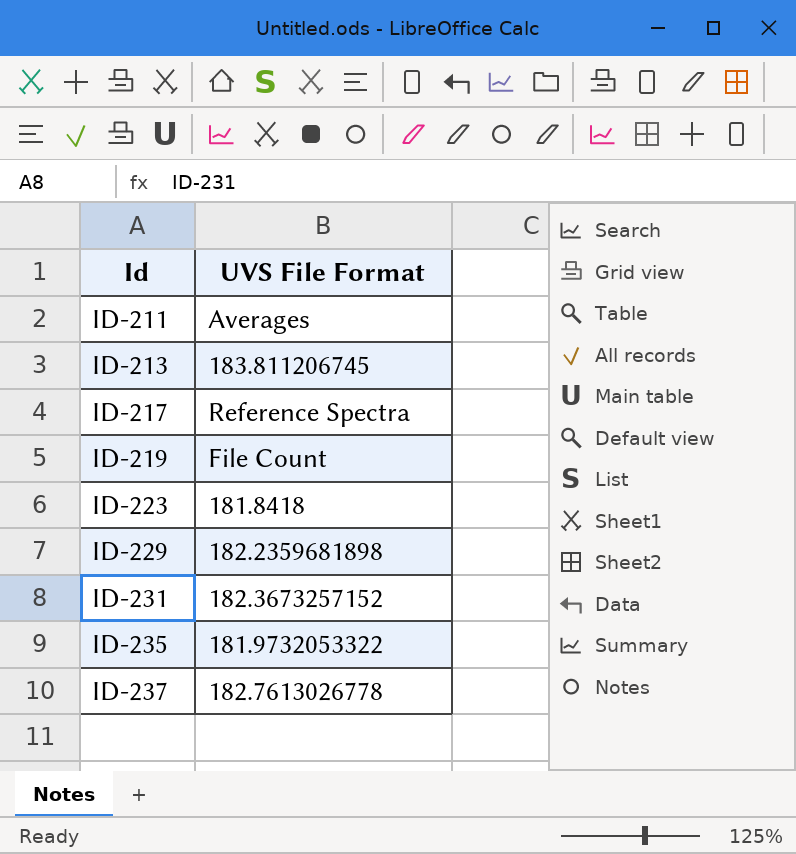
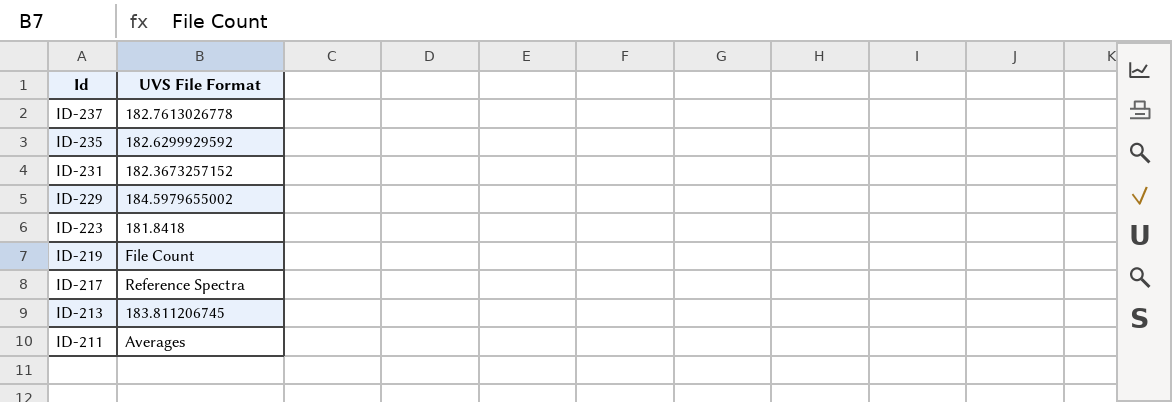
row order: Id ascending -> Id descending
ID-235 | UVS File Format: 181.9732053322 -> 182.6299929592
ID-229 | UVS File Format: 182.2359681898 -> 184.5979655002

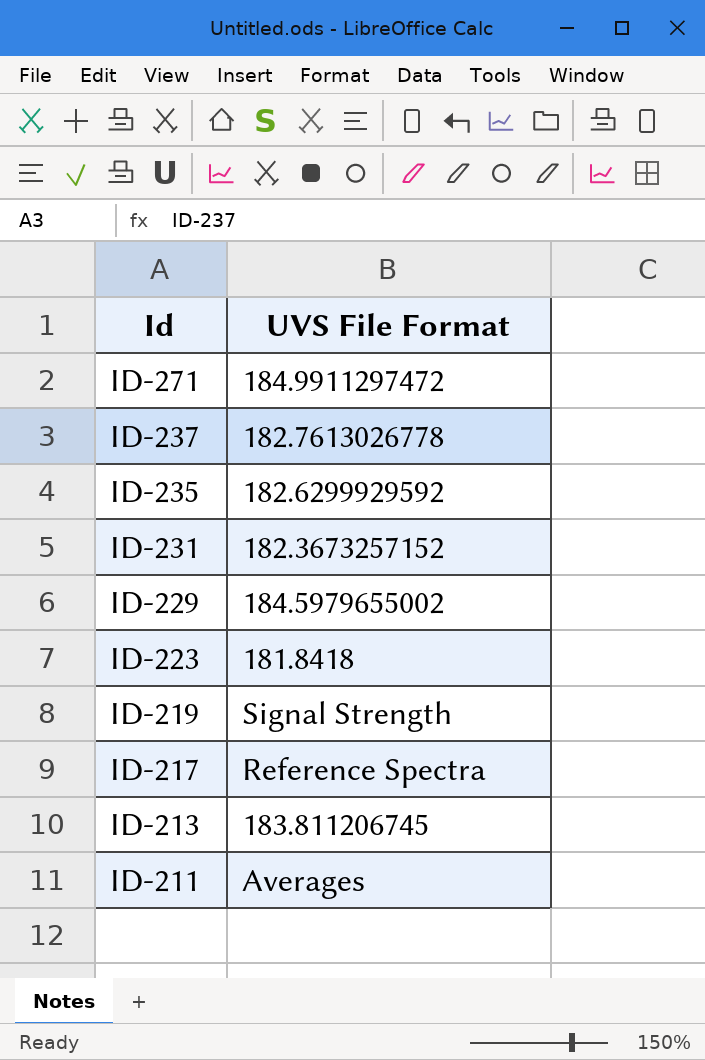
row ID-271: none -> 184.9911297472
ID-219 | UVS File Format: File Count -> Signal Strength

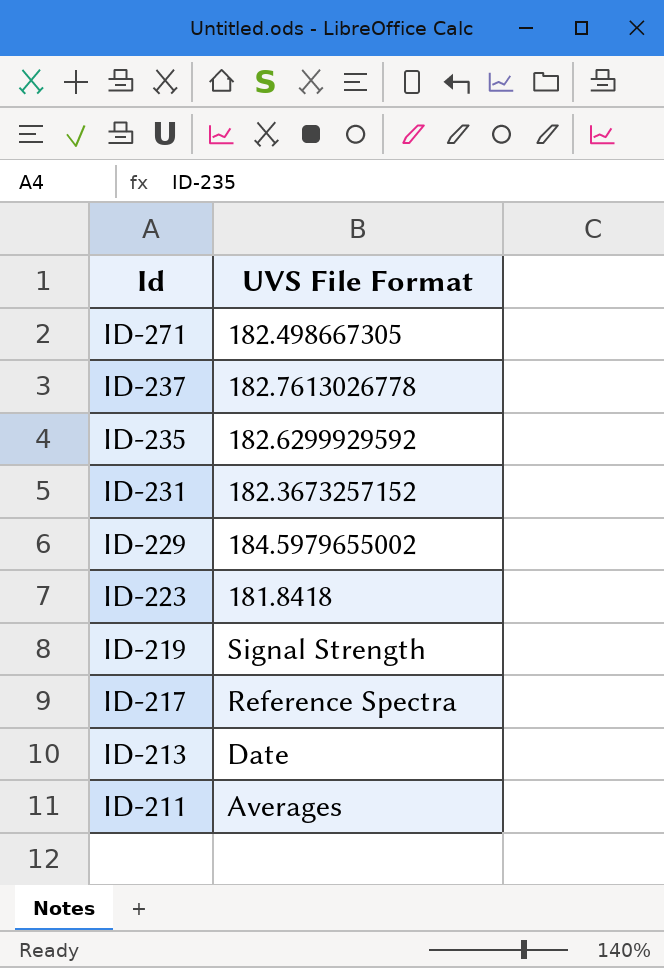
ID-271 | UVS File Format: 184.9911297472 -> 182.498667305
ID-213 | UVS File Format: 183.811206745 -> Date

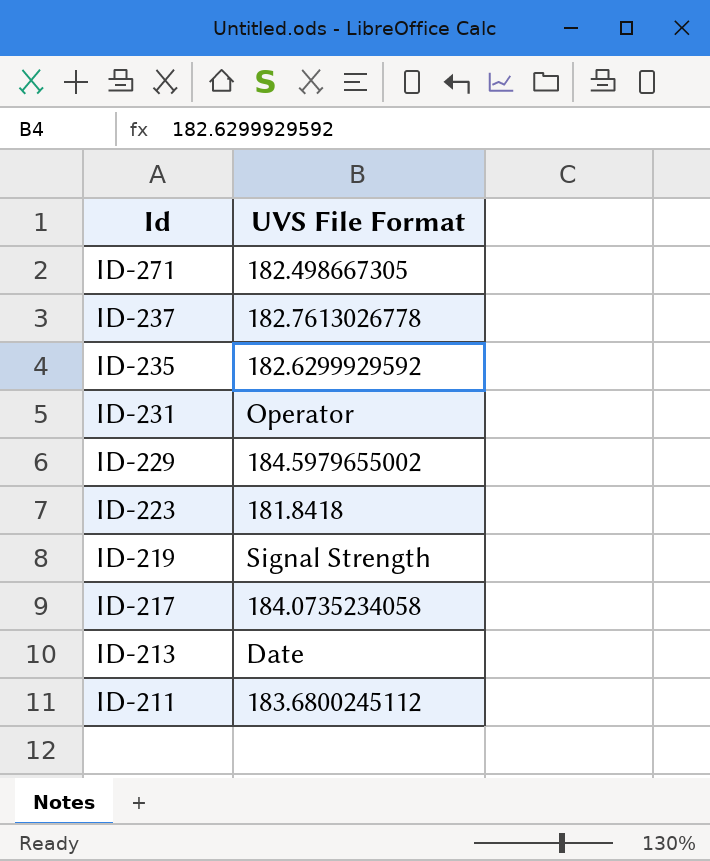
ID-231 | UVS File Format: 182.3673257152 -> Operator
ID-217 | UVS File Format: Reference Spectra -> 184.0735234058
ID-211 | UVS File Format: Averages -> 183.6800245112

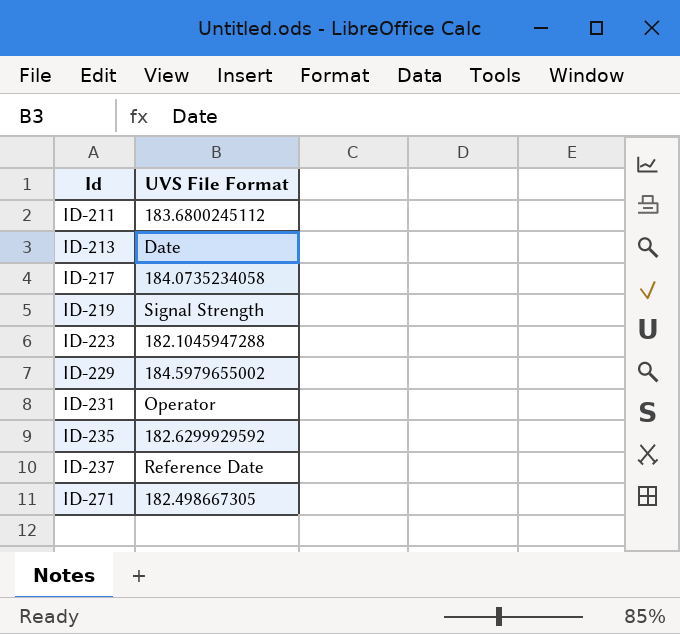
row order: Id descending -> Id ascending
ID-223 | UVS File Format: 181.8418 -> 182.1045947288
ID-237 | UVS File Format: 182.7613026778 -> Reference Date

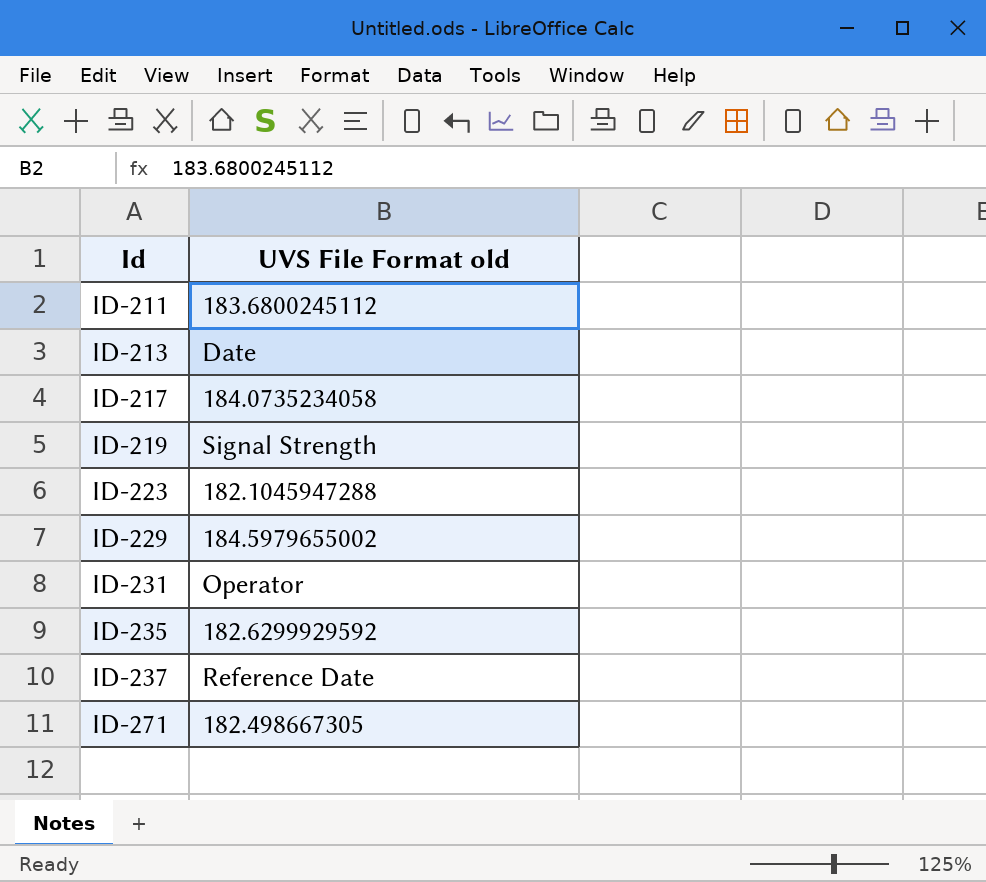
column name: UVS File Format -> UVS File Format old

